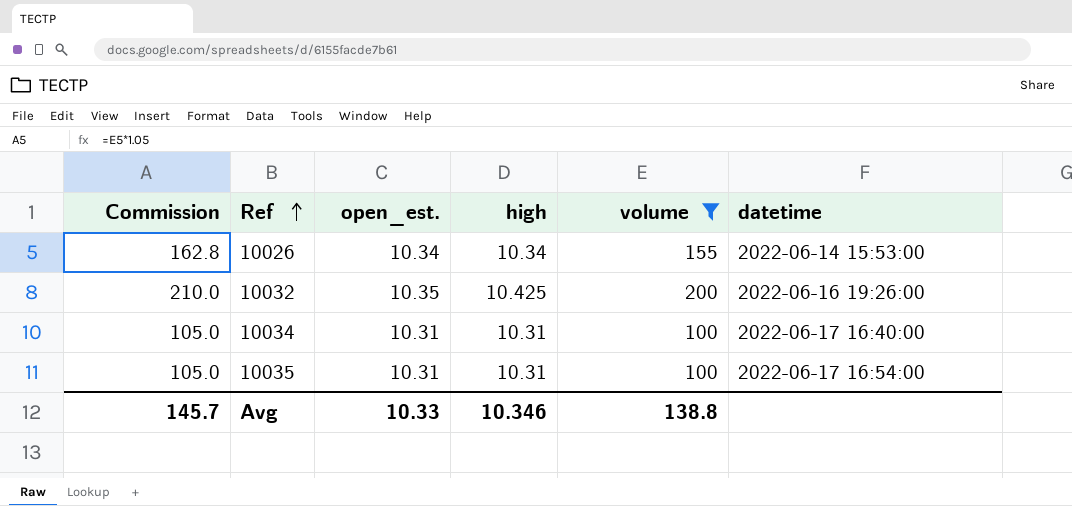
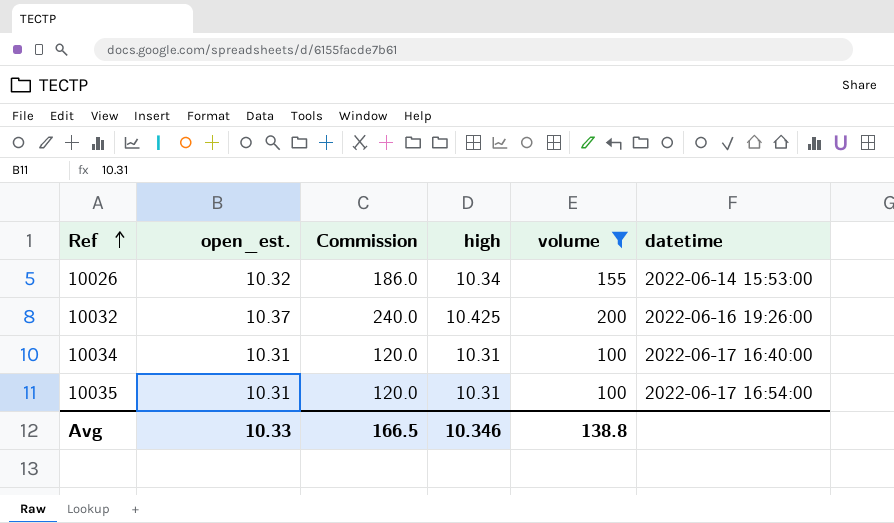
column Commission | formula: [volume] * 1.05 -> [volume] * 1.2
column Commission | position: 1 -> 3
10026 | open_est.: 10.34 -> 10.32
10032 | open_est.: 10.35 -> 10.37
Avg | Commission: 145.7 -> 166.5

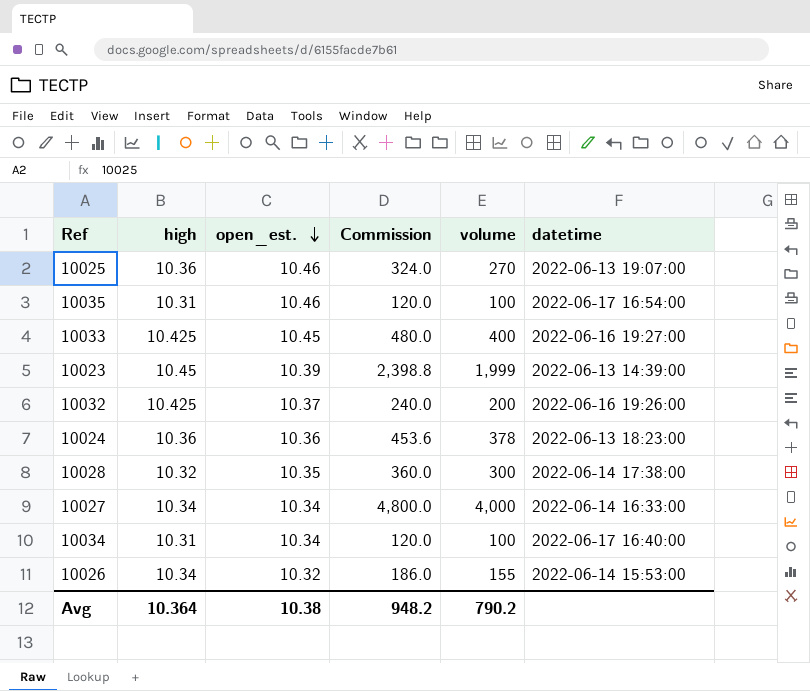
filter: volume <= 200 -> none
row order: Ref ascending -> open_est. descending
column high | position: 4 -> 2
10035 | open_est.: 10.31 -> 10.46
10034 | open_est.: 10.31 -> 10.34
Avg | high: 10.346 -> 10.364
Avg | open_est.: 10.33 -> 10.38
Avg | Commission: 166.5 -> 948.2
Avg | volume: 138.8 -> 790.2

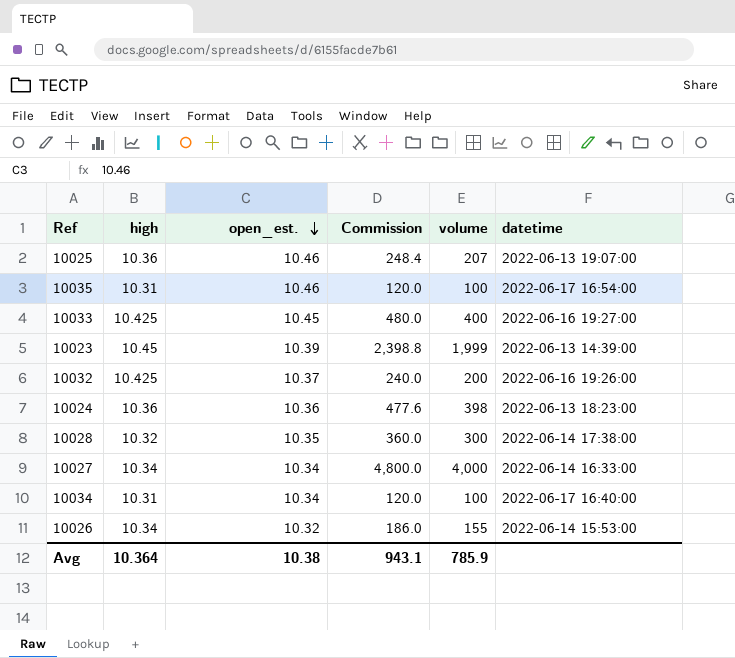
10025 | Commission: 324.0 -> 248.4
10025 | volume: 270 -> 207
10024 | Commission: 453.6 -> 477.6
10024 | volume: 378 -> 398
Avg | Commission: 948.2 -> 943.1
Avg | volume: 790.2 -> 785.9

